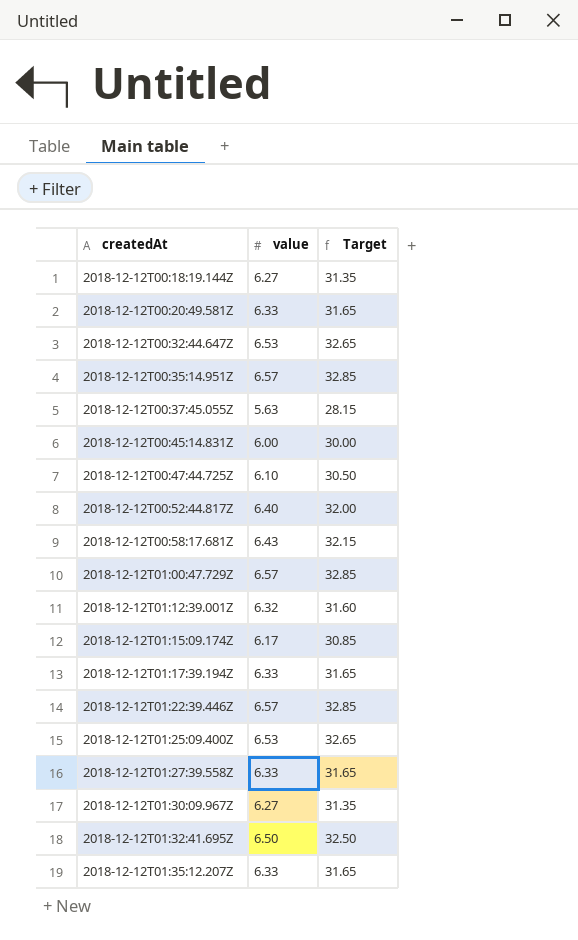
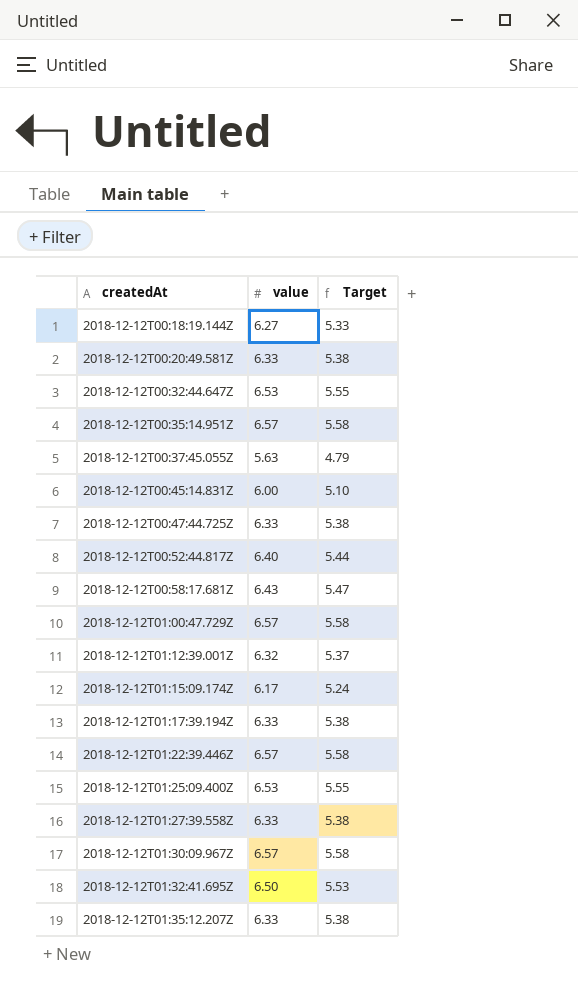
column Target | formula: [value] * 5 -> [value] * 0.85
2018-12-12T00:47:44.725Z | value: 6.10 -> 6.33
2018-12-12T01:30:09.967Z | value: 6.27 -> 6.57

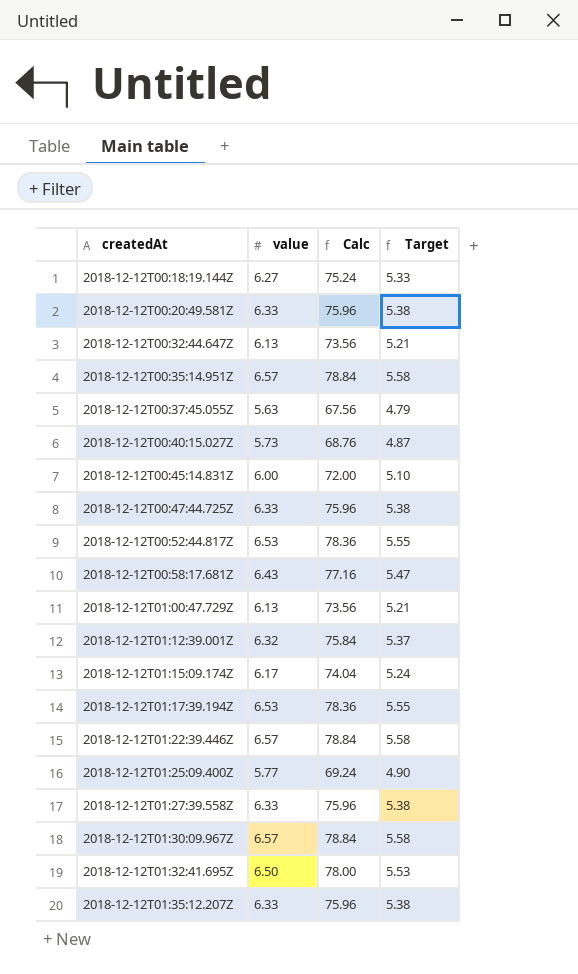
column Calc | formula: none -> [value] * 12
2018-12-12T00:32:44.647Z | value: 6.53 -> 6.13
2018-12-12T00:32:44.647Z | Target: 5.55 -> 5.21
row 2018-12-12T00:40:15.027Z: none -> 5.73 | 68.76 | 4.87
2018-12-12T00:52:44.817Z | value: 6.40 -> 6.53
2018-12-12T00:52:44.817Z | Target: 5.44 -> 5.55
2018-12-12T01:00:47.729Z | value: 6.57 -> 6.13
2018-12-12T01:00:47.729Z | Target: 5.58 -> 5.21
2018-12-12T01:17:39.194Z | value: 6.33 -> 6.53
2018-12-12T01:17:39.194Z | Target: 5.38 -> 5.55
2018-12-12T01:25:09.400Z | value: 6.53 -> 5.77
2018-12-12T01:25:09.400Z | Target: 5.55 -> 4.90

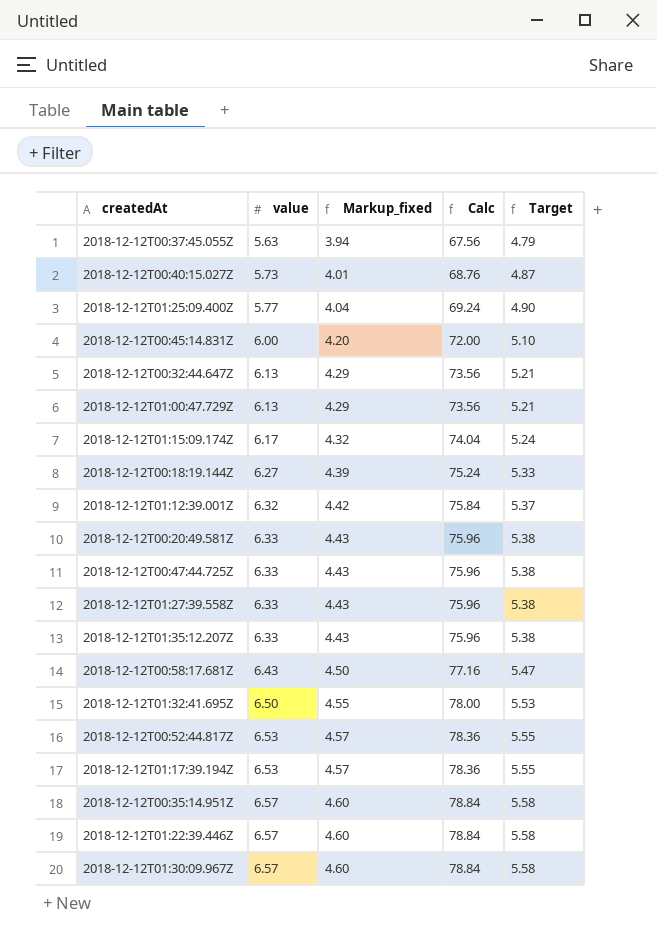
row order: createdAt ascending -> value ascending
column Markup_fixed | formula: none -> [value] * 0.7

